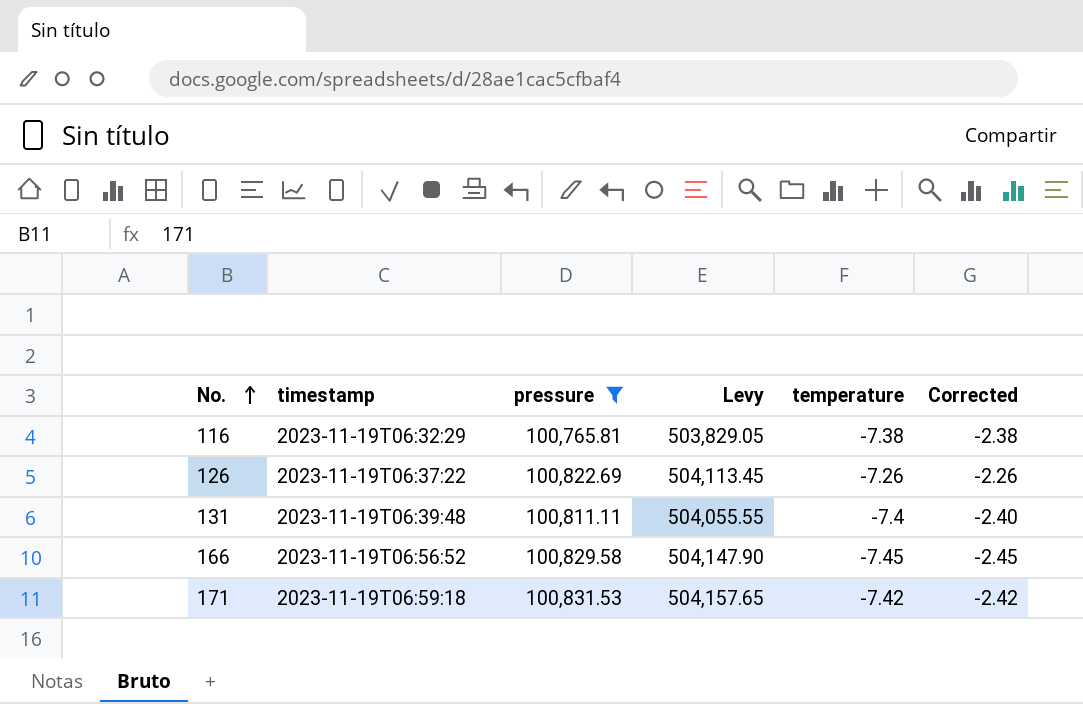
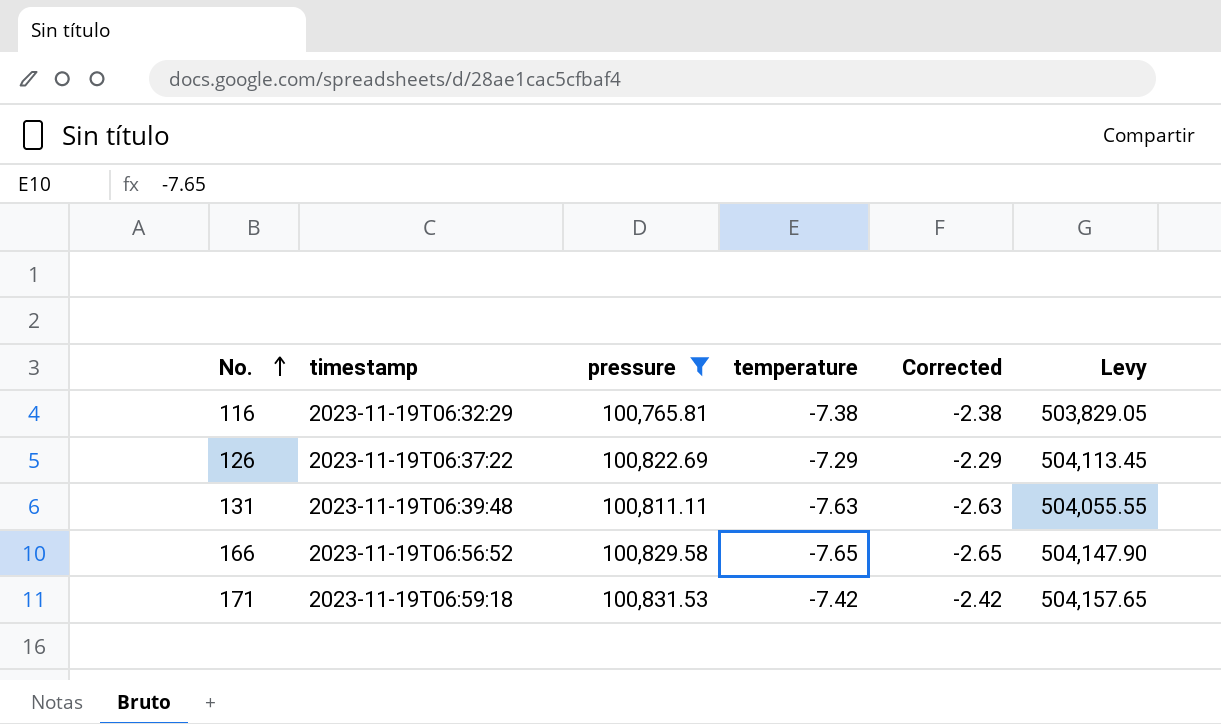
column Levy | position: 4 -> 6
126 | temperature: -7.26 -> -7.29
126 | Corrected: -2.26 -> -2.29
131 | temperature: -7.4 -> -7.63
131 | Corrected: -2.40 -> -2.63
166 | temperature: -7.45 -> -7.65
166 | Corrected: -2.45 -> -2.65

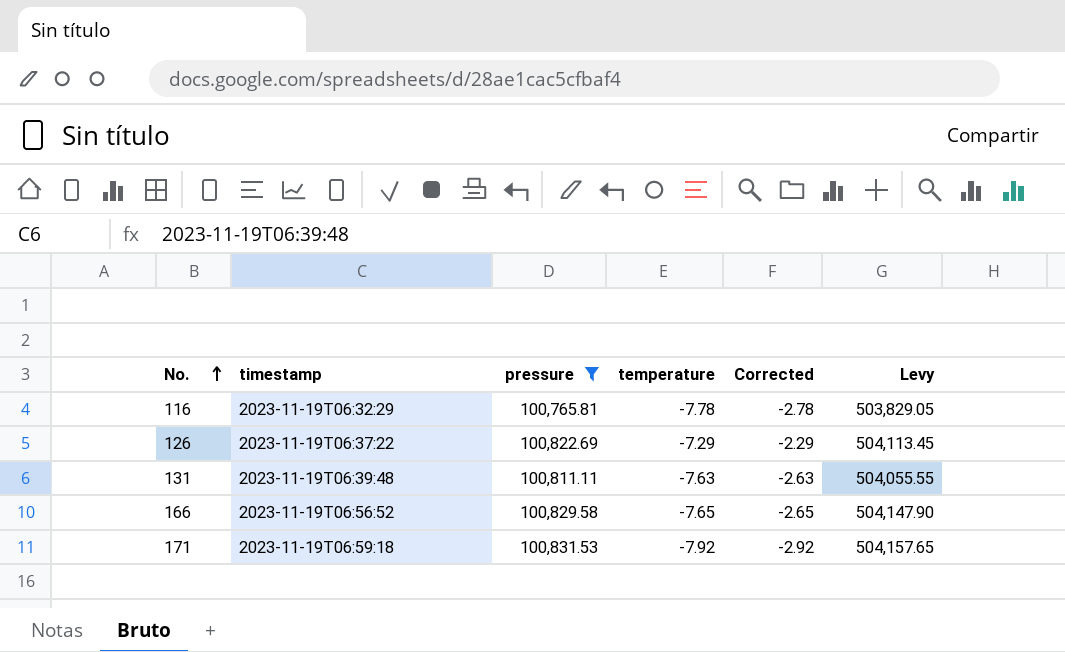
116 | temperature: -7.38 -> -7.78
116 | Corrected: -2.38 -> -2.78
171 | temperature: -7.42 -> -7.92
171 | Corrected: -2.42 -> -2.92

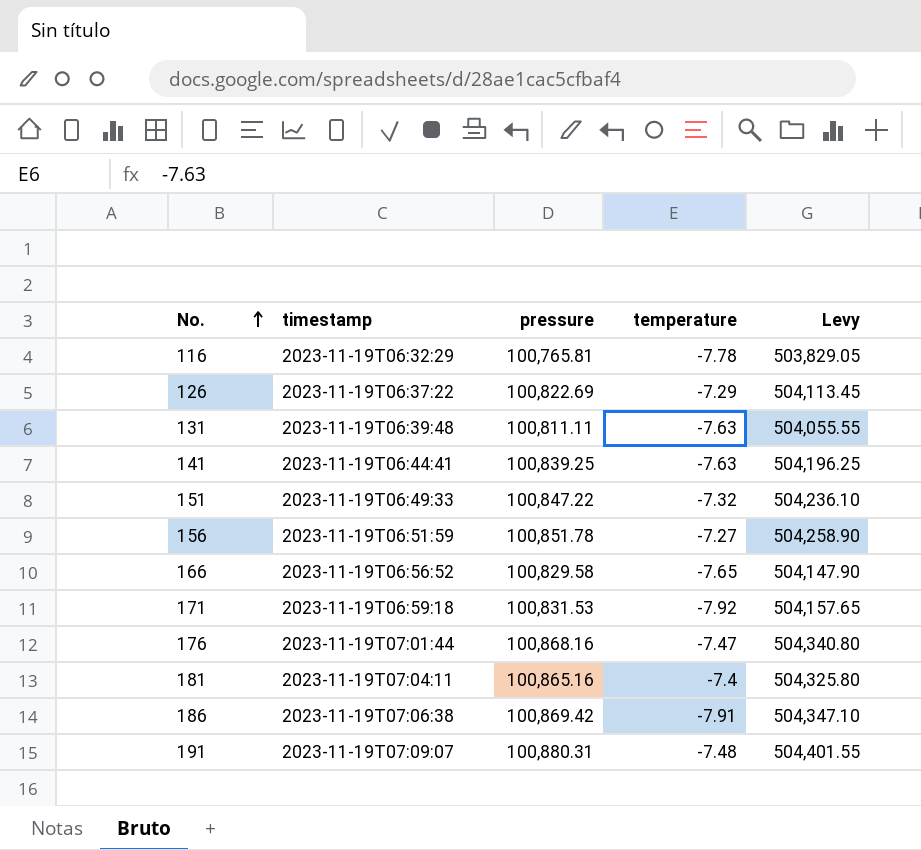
filter: pressure <= 100,831.53 -> none
column Corrected | formula: [temperature] + 5 -> none

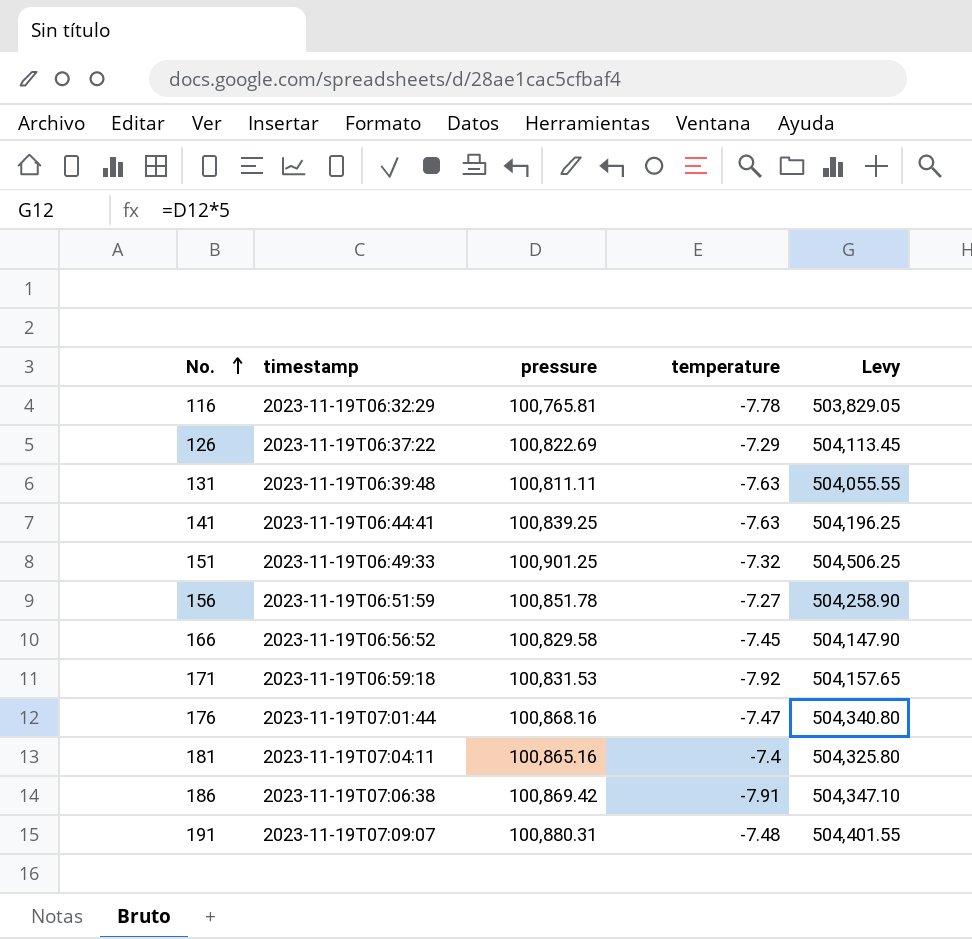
151 | pressure: 100,847.22 -> 100,901.25
151 | Levy: 504,236.10 -> 504,506.25
166 | temperature: -7.65 -> -7.45

